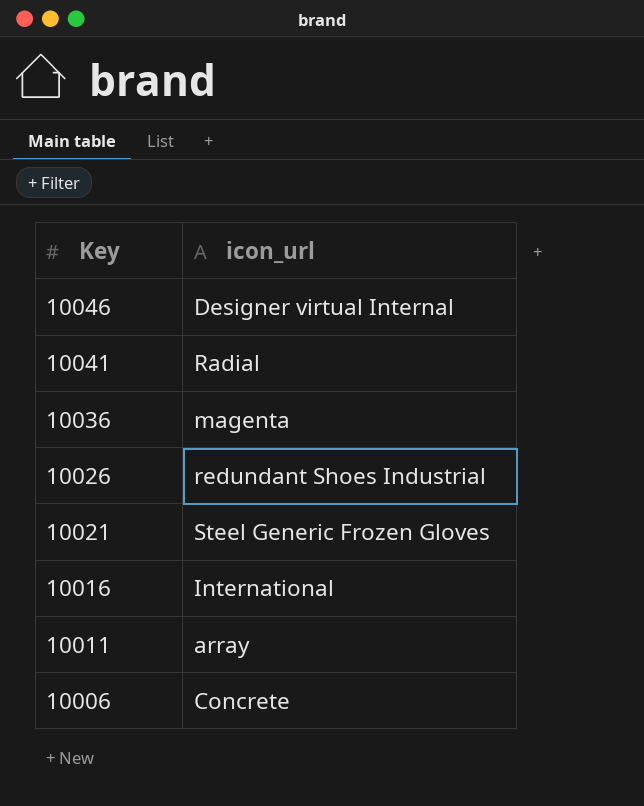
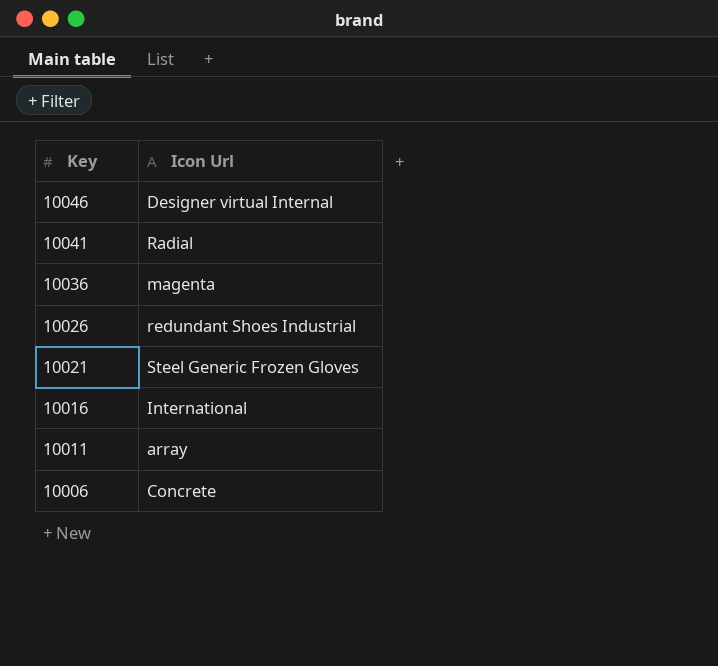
column name: icon_url -> Icon Url

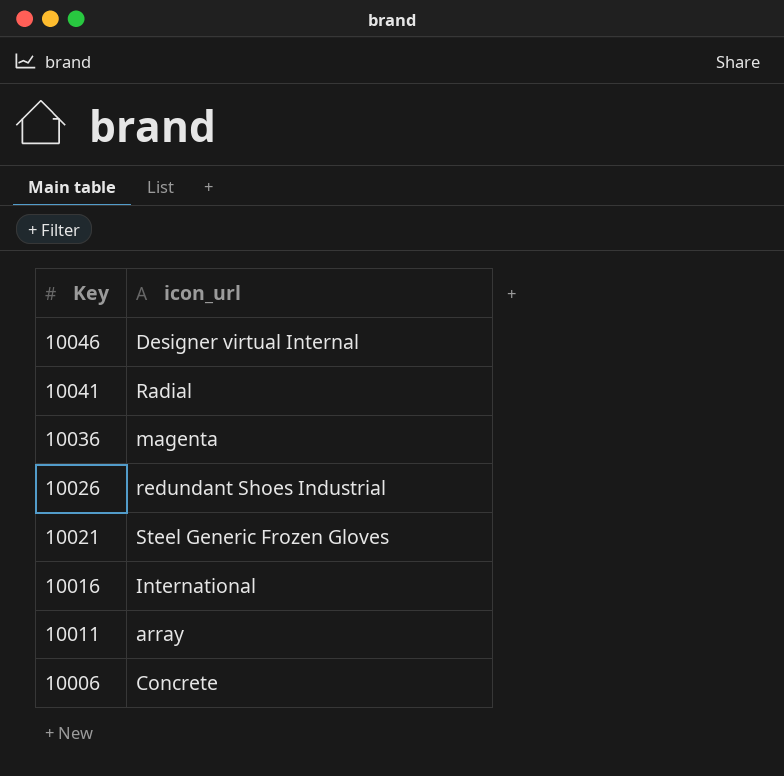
column name: Icon Url -> icon_url

